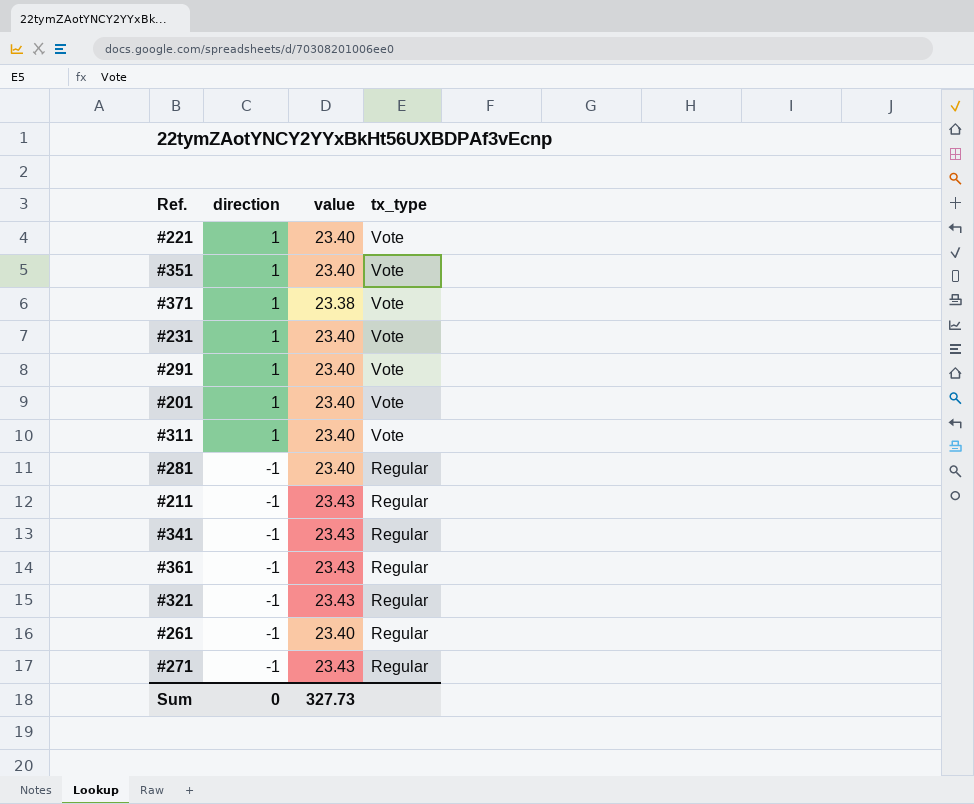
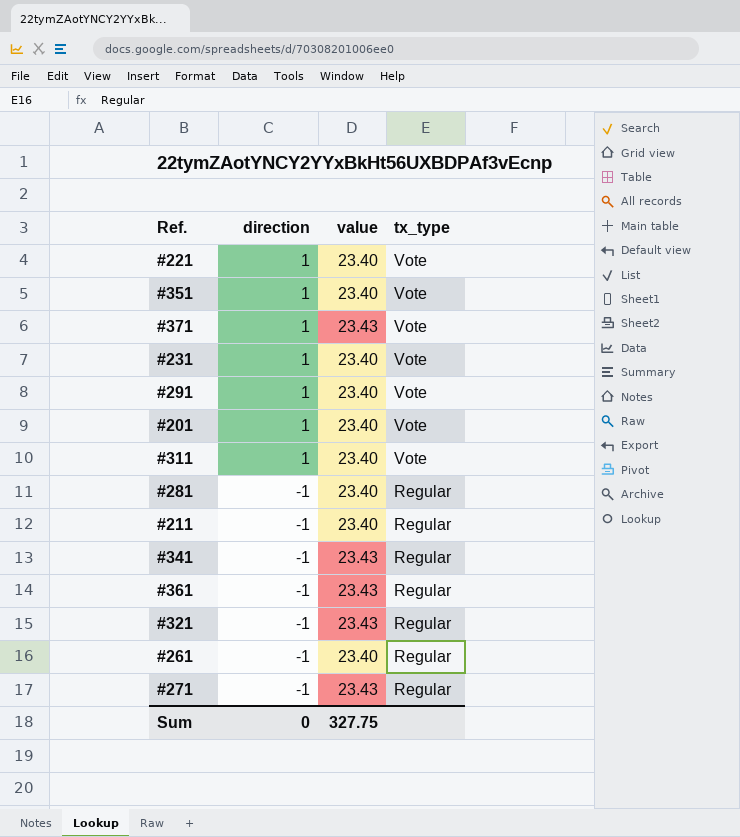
#371 | value: 23.38 -> 23.43
#211 | value: 23.43 -> 23.40
Sum | value: 327.73 -> 327.75

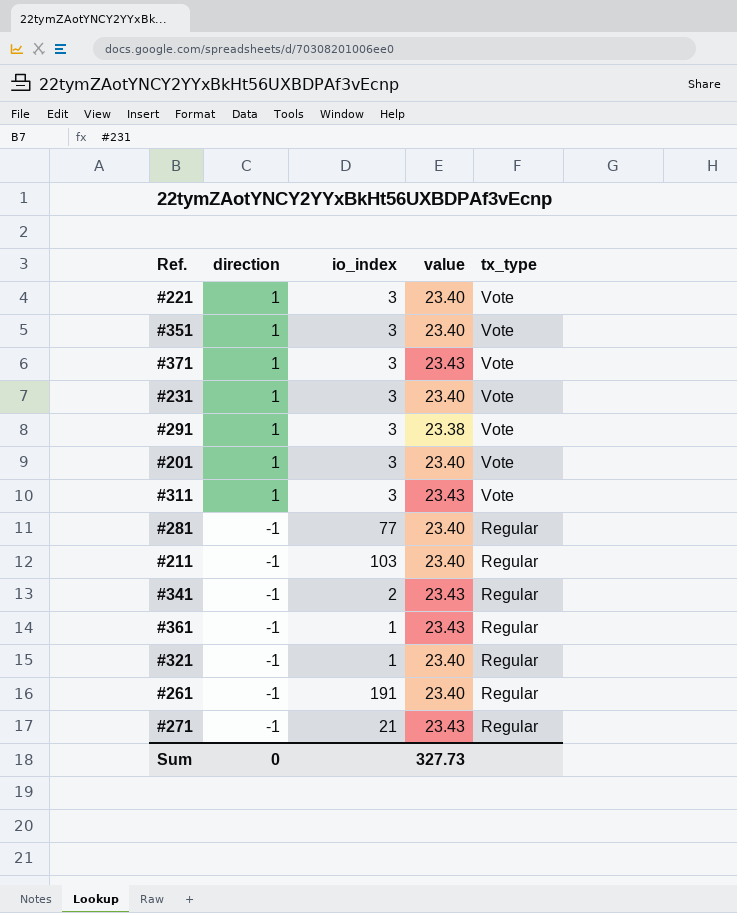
column io_index | position: none -> 3
#291 | value: 23.40 -> 23.38
#311 | value: 23.40 -> 23.43
#321 | value: 23.43 -> 23.40
Sum | value: 327.75 -> 327.73

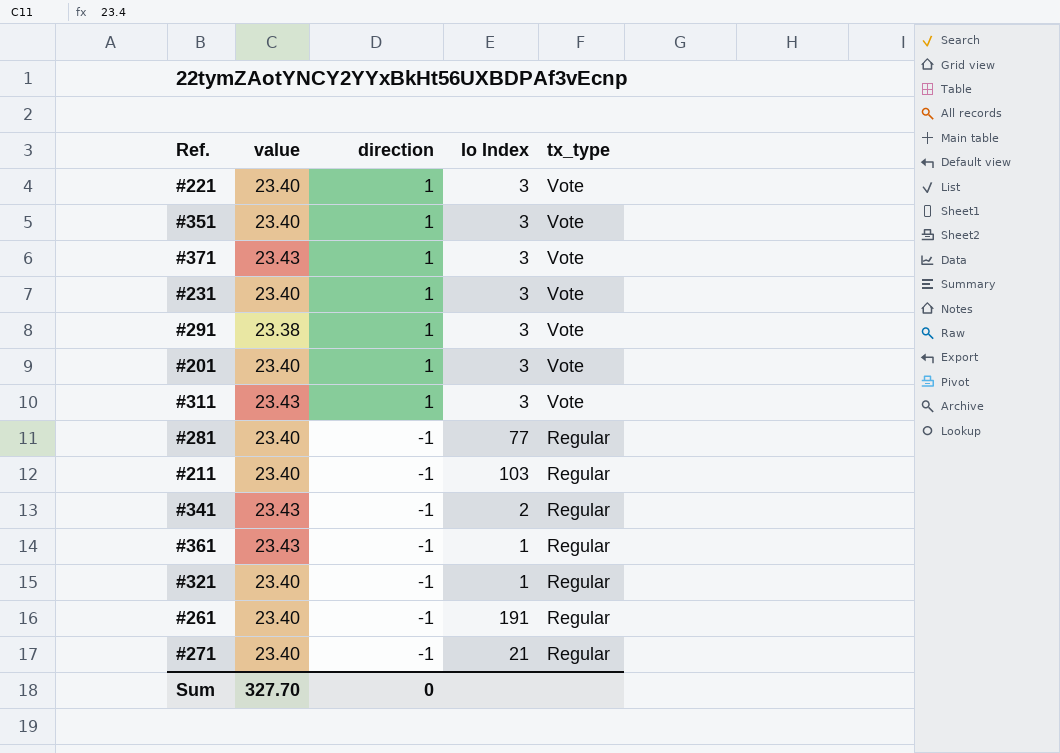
column value | position: 4 -> 2
column name: io_index -> Io Index
#271 | value: 23.43 -> 23.40
Sum | value: 327.73 -> 327.70

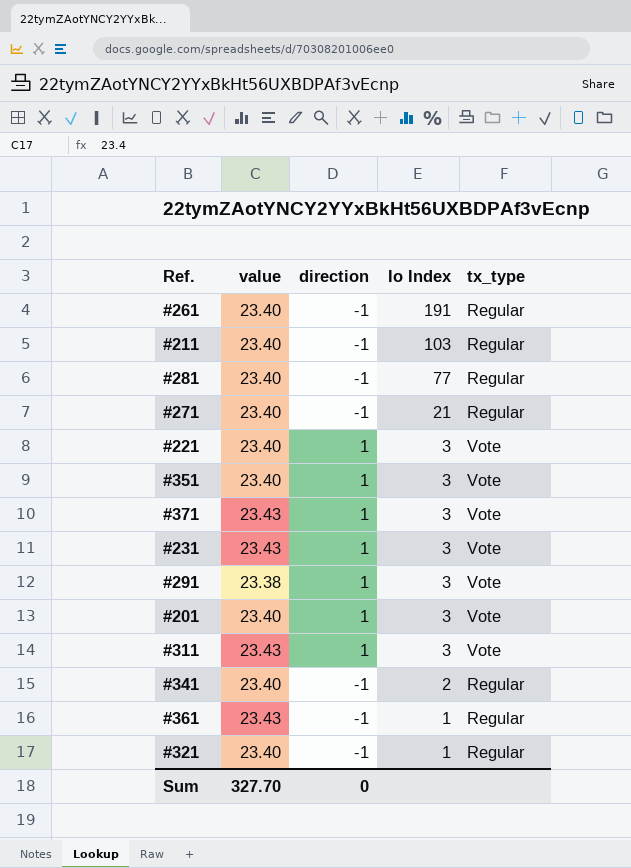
row order: direction descending -> Io Index descending
#231 | value: 23.40 -> 23.43
#341 | value: 23.43 -> 23.40

